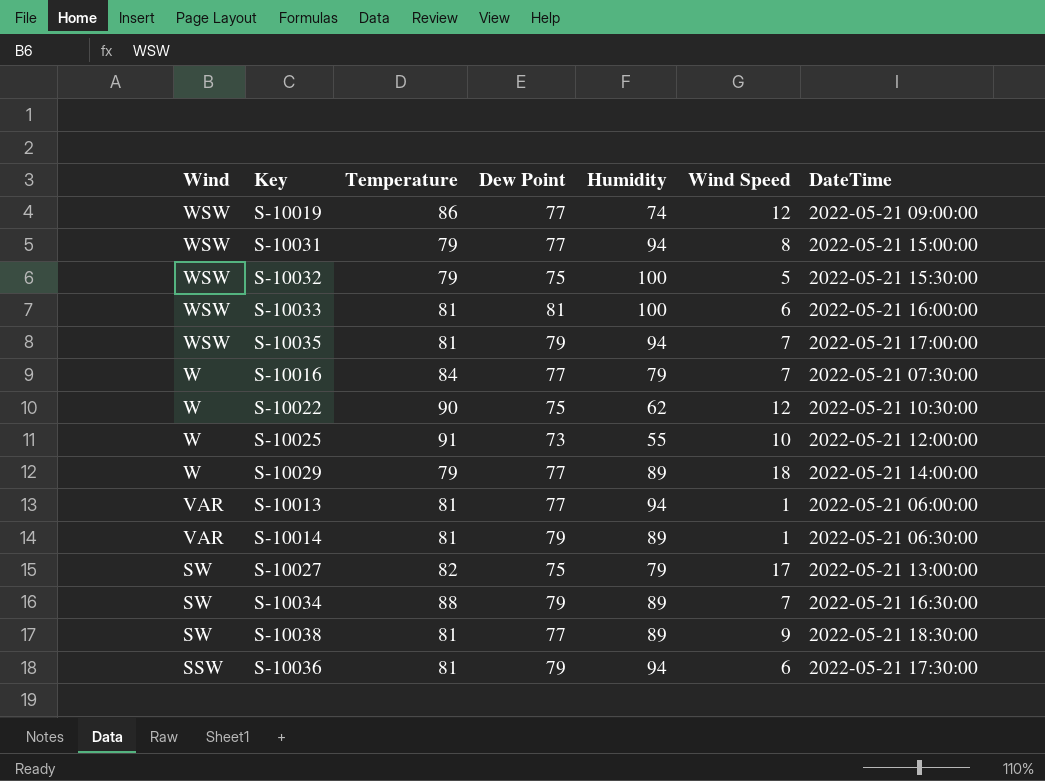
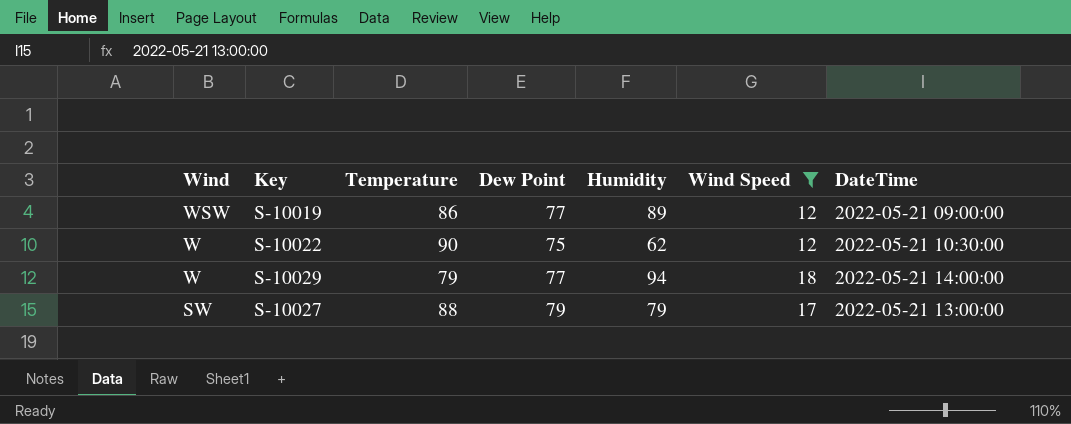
filter: none -> Wind Speed >= 12
S-10019 | Humidity: 74 -> 89
S-10029 | Humidity: 89 -> 94
S-10027 | Temperature: 82 -> 88
S-10027 | Dew Point: 75 -> 79

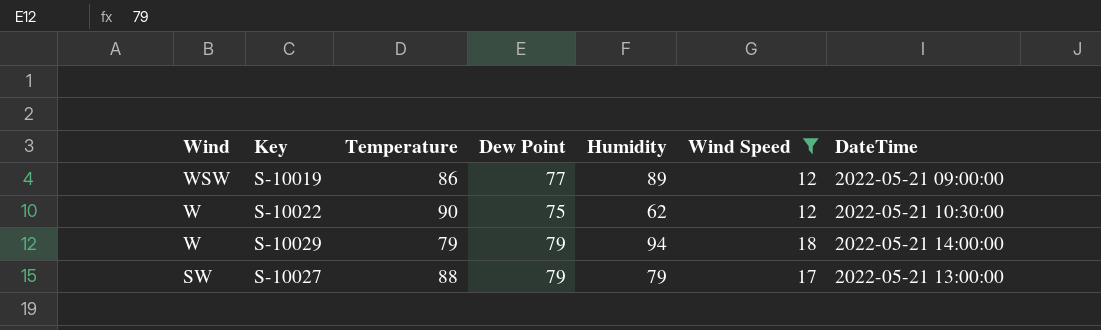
S-10029 | Dew Point: 77 -> 79

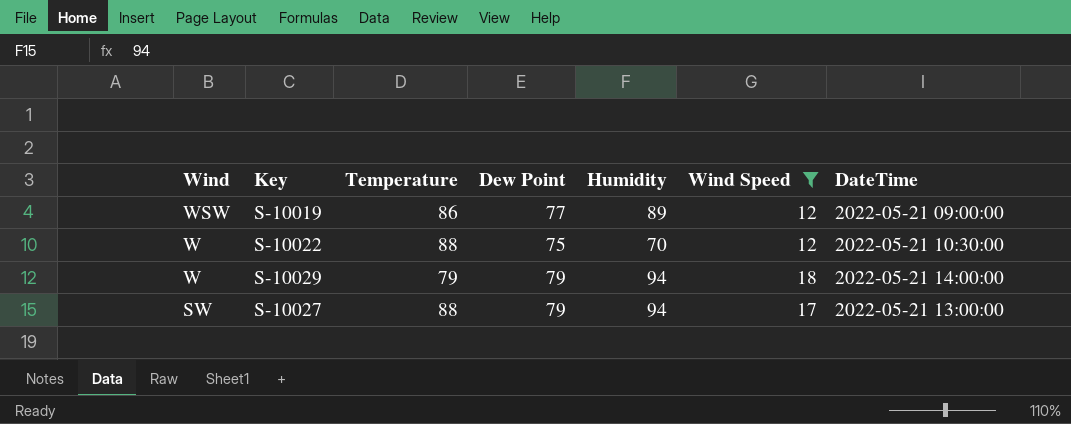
S-10022 | Temperature: 90 -> 88
S-10022 | Humidity: 62 -> 70
S-10027 | Humidity: 79 -> 94

